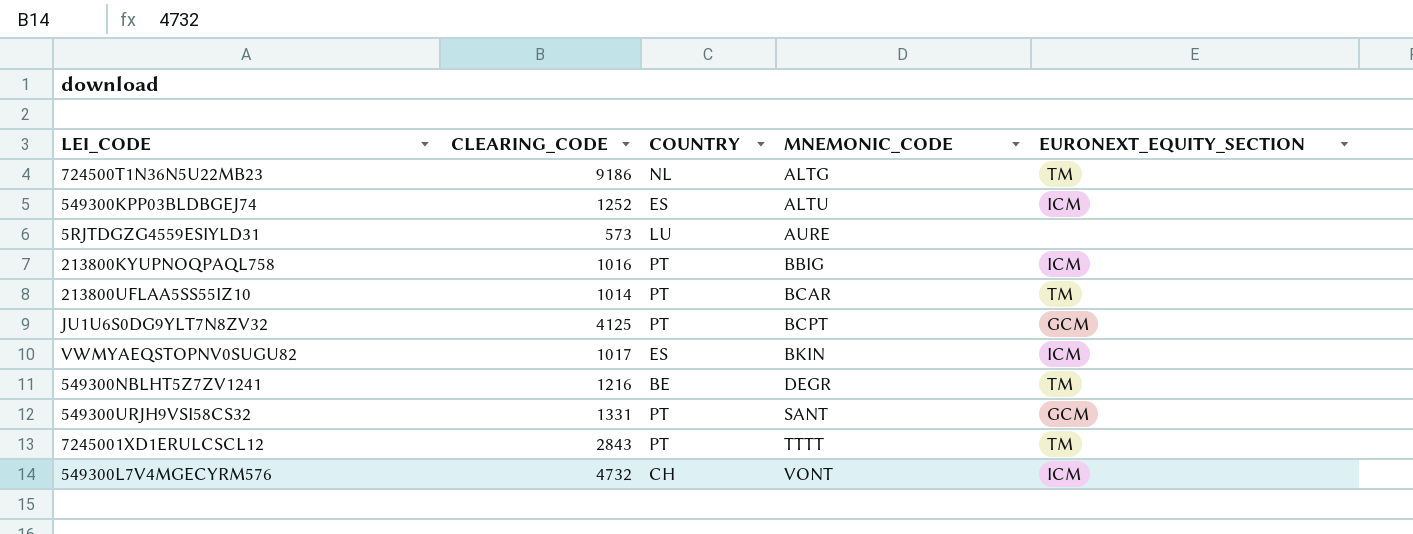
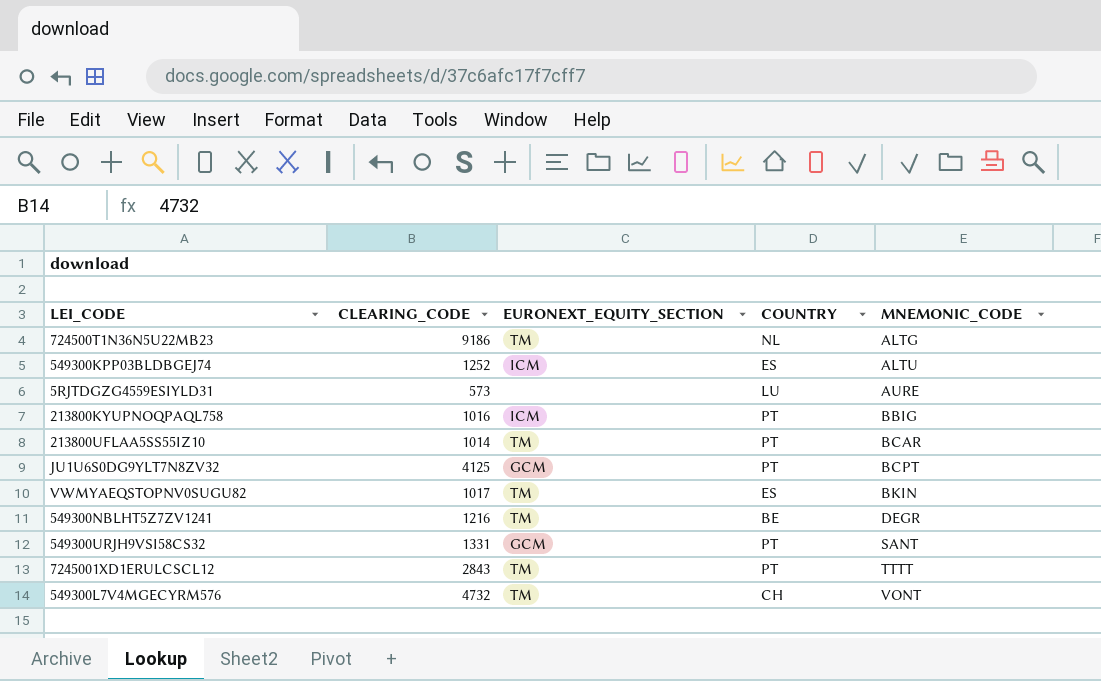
column EURONEXT_EQUITY_SECTION | position: 5 -> 3
VWMYAEQSTOPNV0SUGU82 | EURONEXT_EQUITY_SECTION: ICM -> TM
549300L7V4MGECYRM576 | EURONEXT_EQUITY_SECTION: ICM -> TM

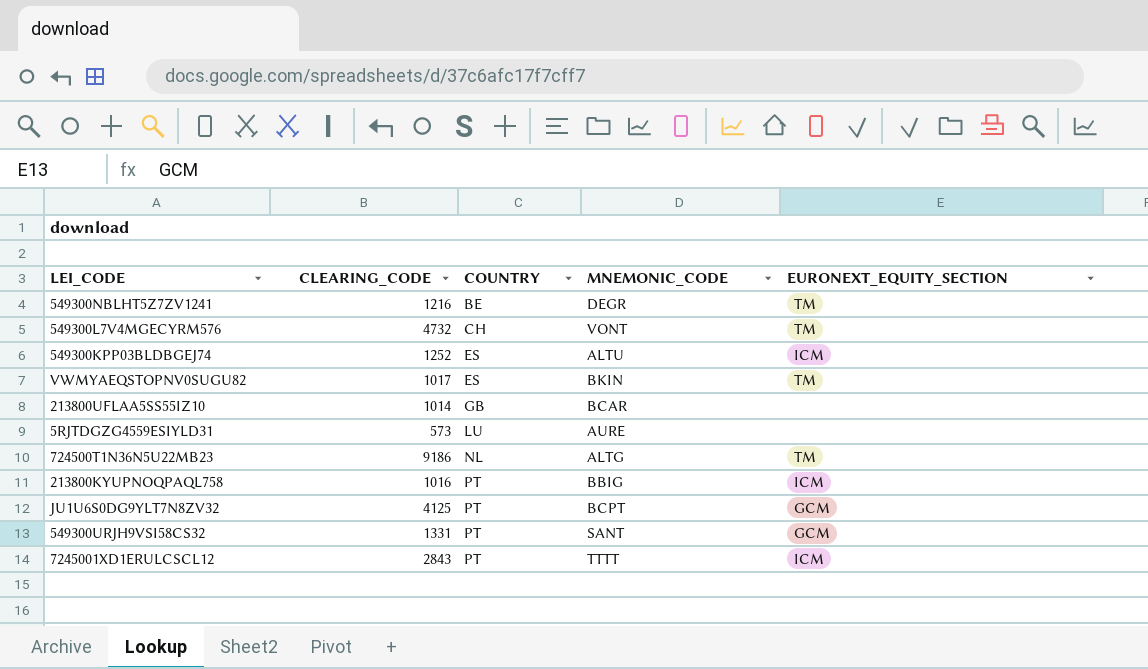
row order: MNEMONIC_CODE ascending -> COUNTRY ascending
column EURONEXT_EQUITY_SECTION | position: 3 -> 5
213800UFLAA5SS55IZ10 | COUNTRY: PT -> GB
213800UFLAA5SS55IZ10 | EURONEXT_EQUITY_SECTION: TM -> none
7245001XD1ERULCSCL12 | EURONEXT_EQUITY_SECTION: TM -> ICM

